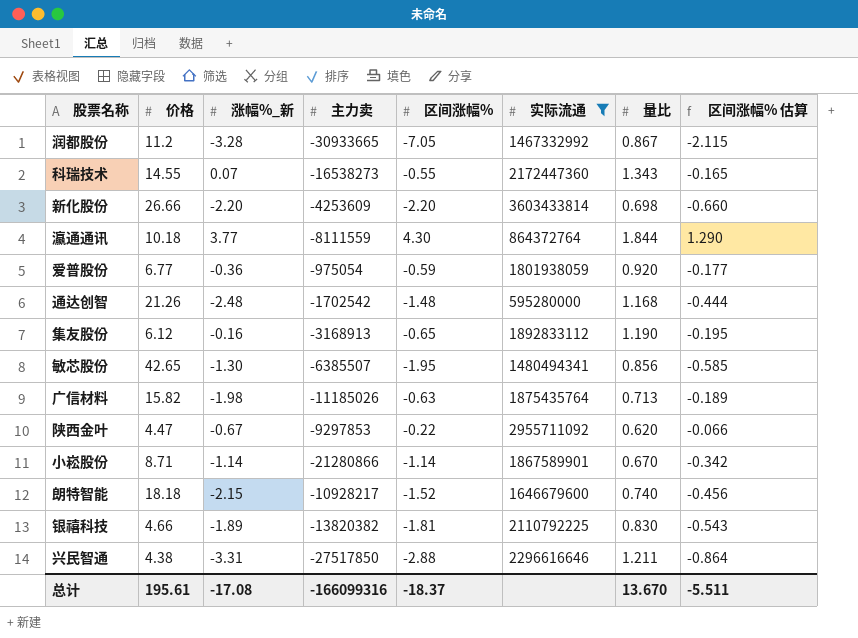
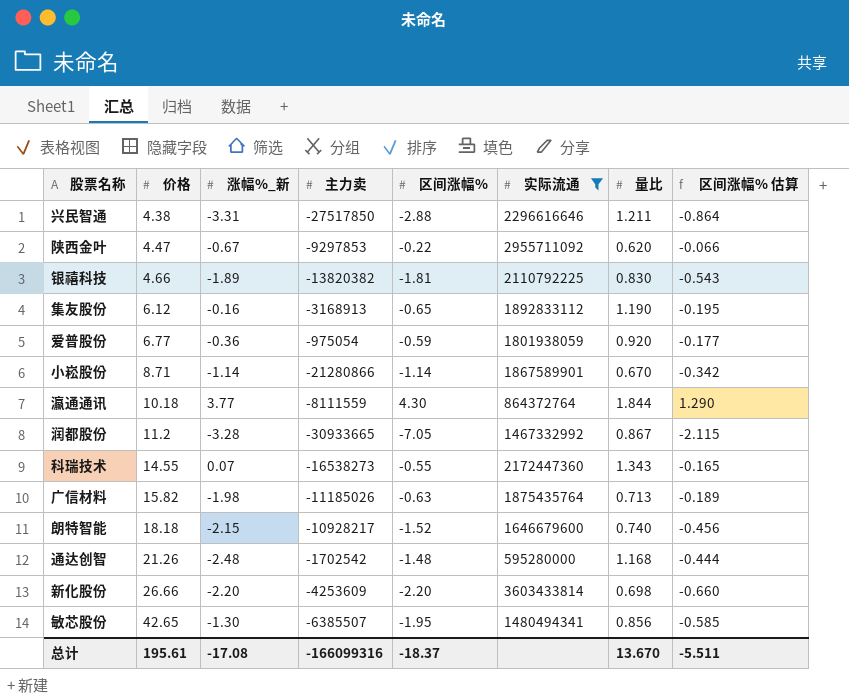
row order: none -> 价格 ascending

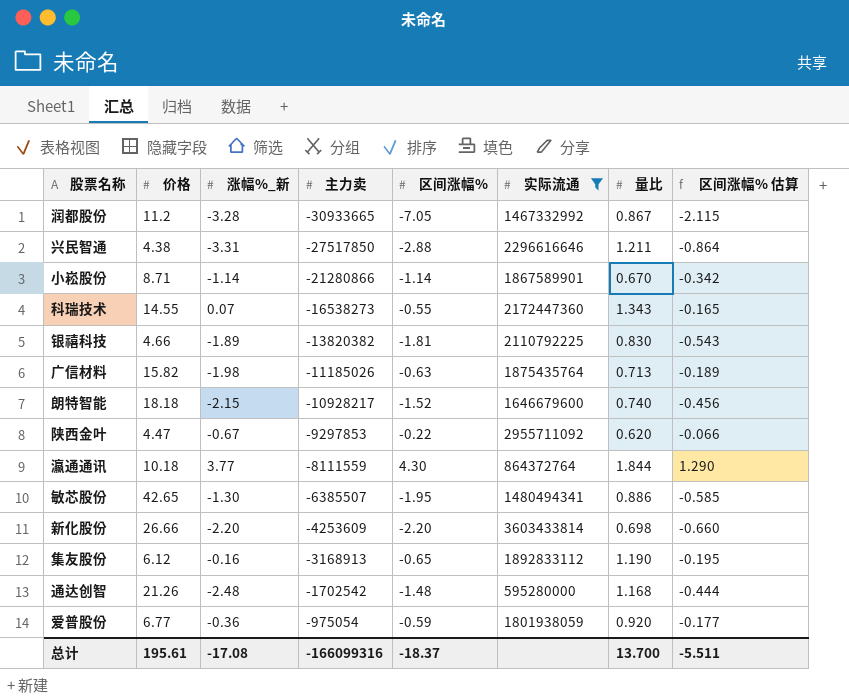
row order: 价格 ascending -> 主力卖 ascending
敏芯股份 | 量比: 0.856 -> 0.886
总计 | 量比: 13.670 -> 13.700

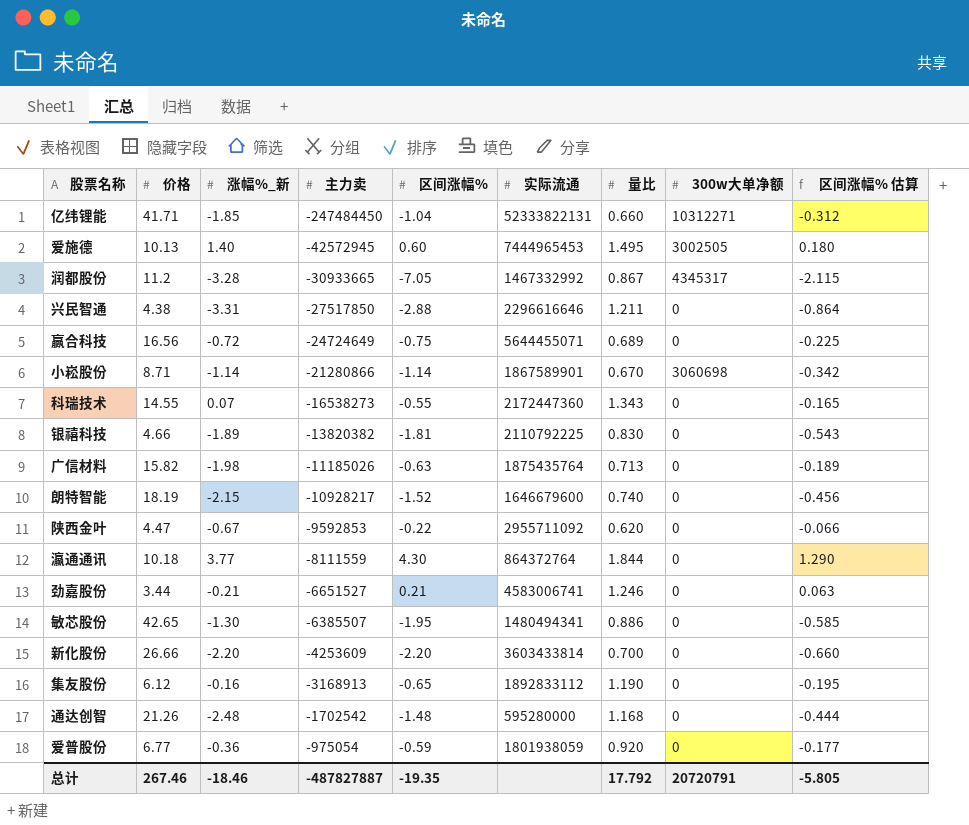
filter: 实际流通 <= 3603433814 -> none
column 300w大单净额 | position: none -> 8
朗特智能 | 价格: 18.18 -> 18.19
陕西金叶 | 主力卖: -9297853 -> -9592853
新化股份 | 量比: 0.698 -> 0.700
总计 | 价格: 195.61 -> 267.46
总计 | 涨幅%_新: -17.08 -> -18.46
总计 | 主力卖: -166099316 -> -487827887
总计 | 区间涨幅%: -18.37 -> -19.35
总计 | 量比: 13.700 -> 17.792
总计 | 区间涨幅% 估算: -5.511 -> -5.805

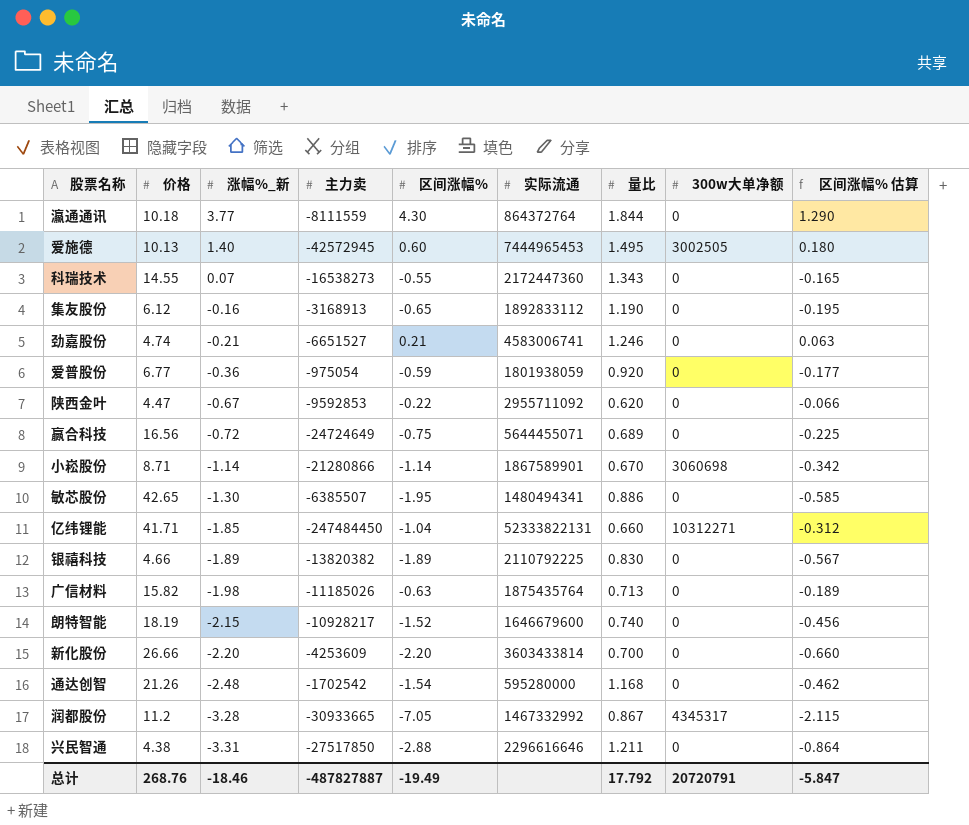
row order: 主力卖 ascending -> 涨幅%_新 descending
劲嘉股份 | 价格: 3.44 -> 4.74
银禧科技 | 区间涨幅%: -1.81 -> -1.89
银禧科技 | 区间涨幅% 估算: -0.543 -> -0.567
通达创智 | 区间涨幅%: -1.48 -> -1.54
通达创智 | 区间涨幅% 估算: -0.444 -> -0.462
总计 | 价格: 267.46 -> 268.76
总计 | 区间涨幅%: -19.35 -> -19.49
总计 | 区间涨幅% 估算: -5.805 -> -5.847

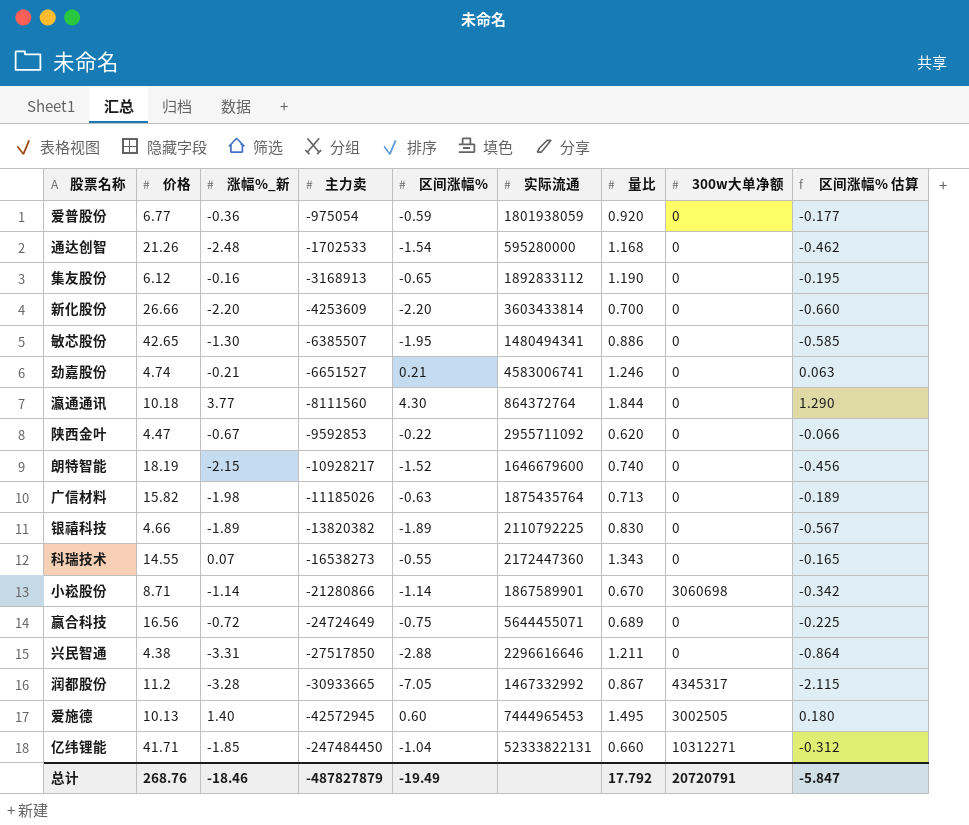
row order: 涨幅%_新 descending -> 主力卖 descending
通达创智 | 主力卖: -1702542 -> -1702533
瀛通通讯 | 主力卖: -8111559 -> -8111560
总计 | 主力卖: -487827887 -> -487827879

